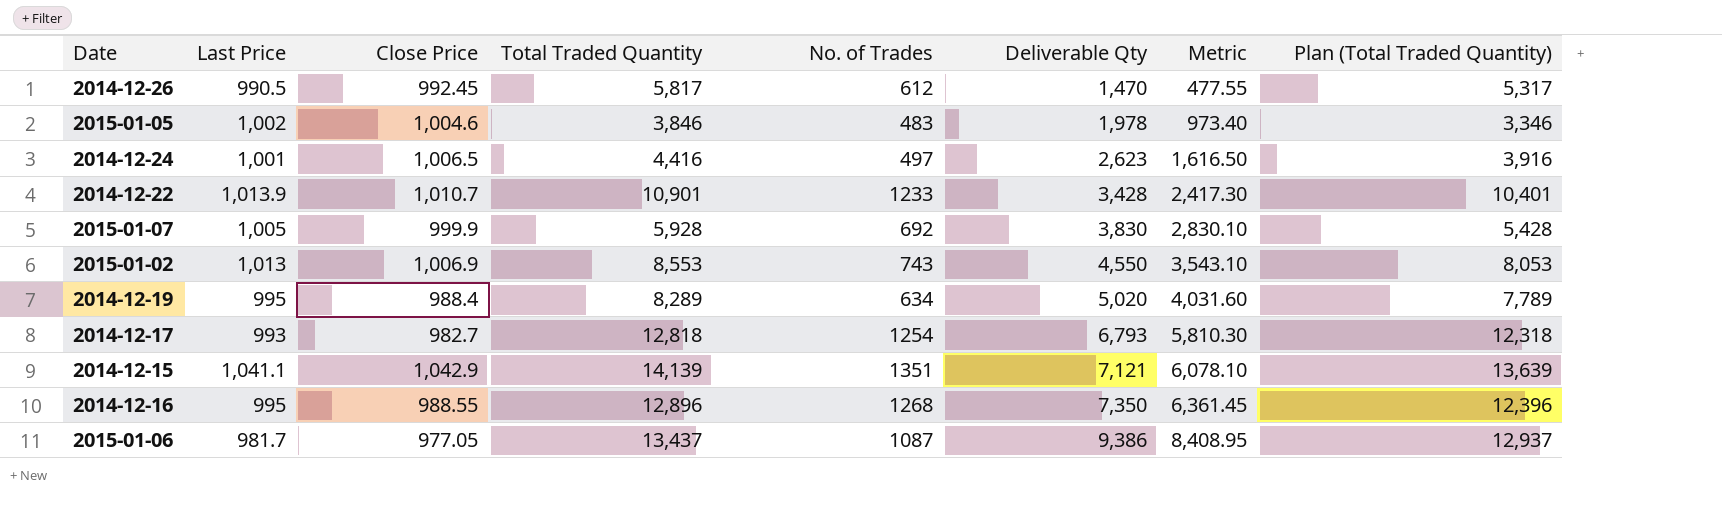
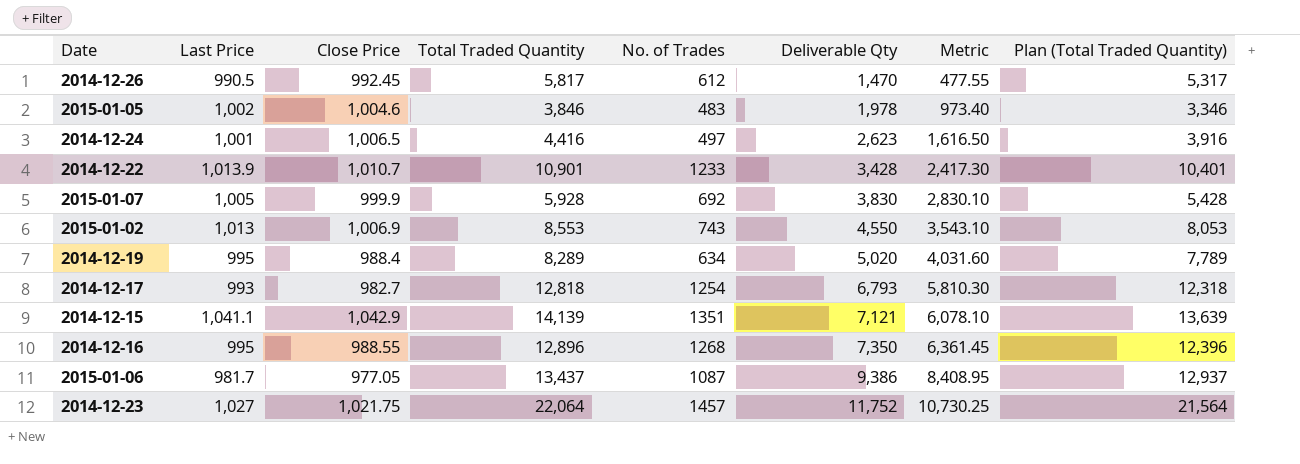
row 2014-12-23: none -> 1,027 | 1,021.75 | 22,064 | 1457 | 11,752 | 10,730.25 | 21,564

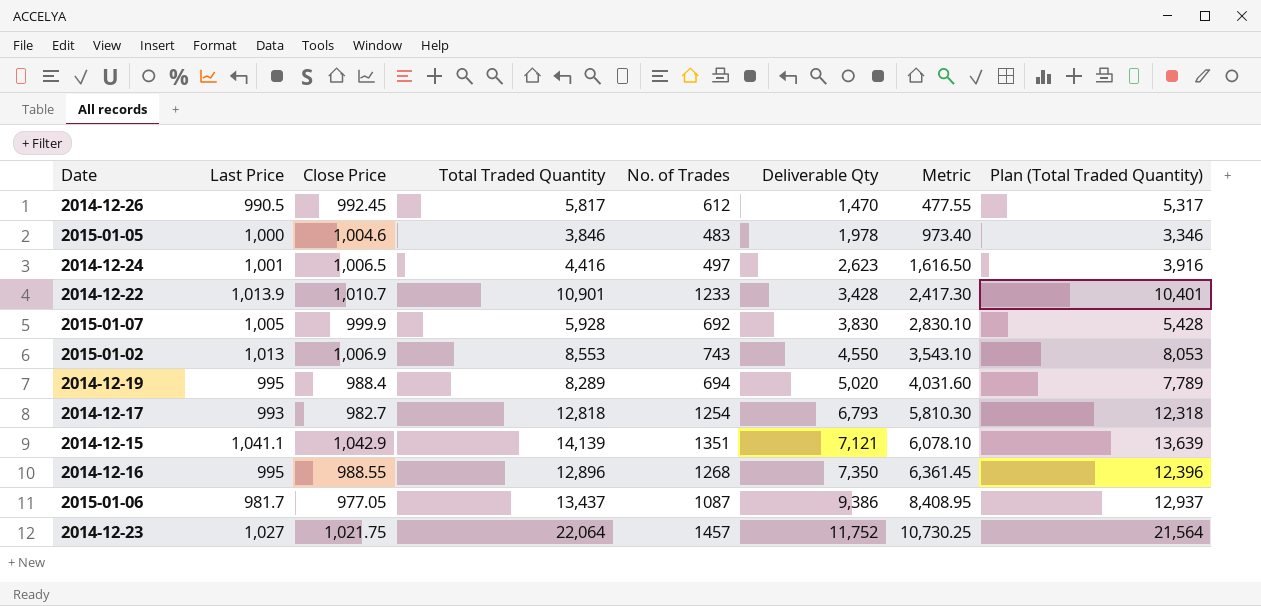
2015-01-05 | Last Price: 1,002 -> 1,000
2014-12-19 | No. of Trades: 634 -> 694

